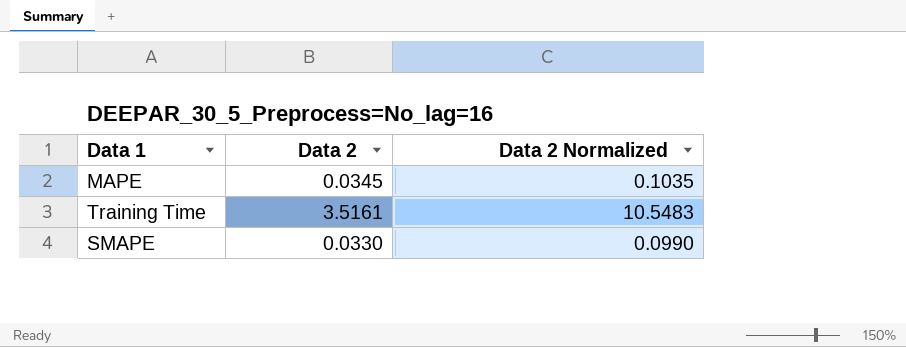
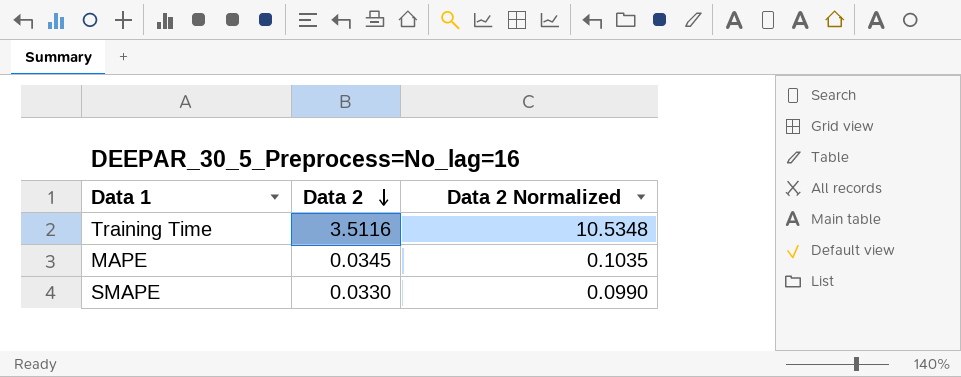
row order: none -> Data 2 descending
Training Time | Data 2: 3.5161 -> 3.5116
Training Time | Data 2 Normalized: 10.5483 -> 10.5348

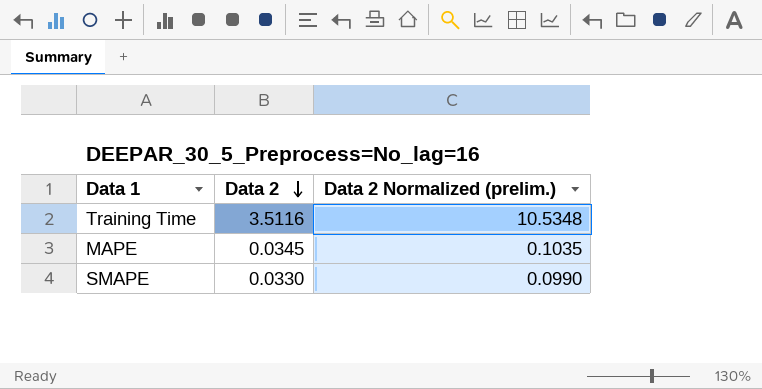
column name: Data 2 Normalized -> Data 2 Normalized (prelim.)

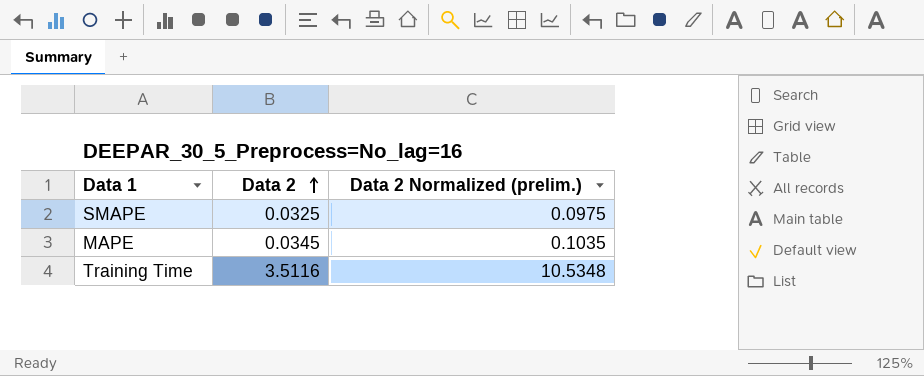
row order: Data 2 descending -> Data 2 ascending
SMAPE | Data 2: 0.0330 -> 0.0325
SMAPE | Data 2 Normalized (prelim.): 0.0990 -> 0.0975

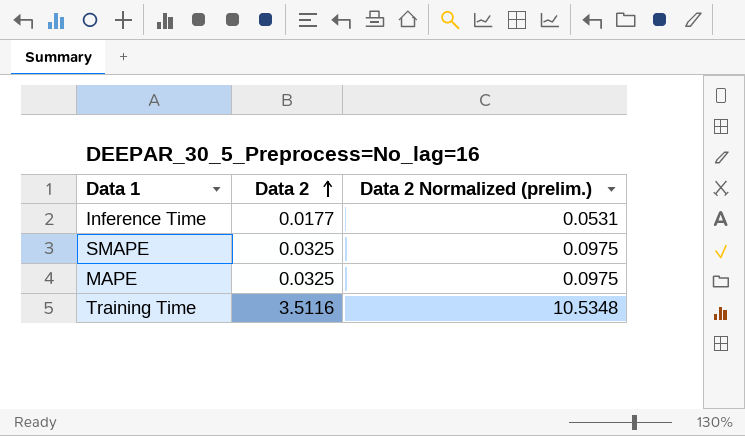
row Inference Time: none -> 0.0177 | 0.0531
MAPE | Data 2: 0.0345 -> 0.0325
MAPE | Data 2 Normalized (prelim.): 0.1035 -> 0.0975

